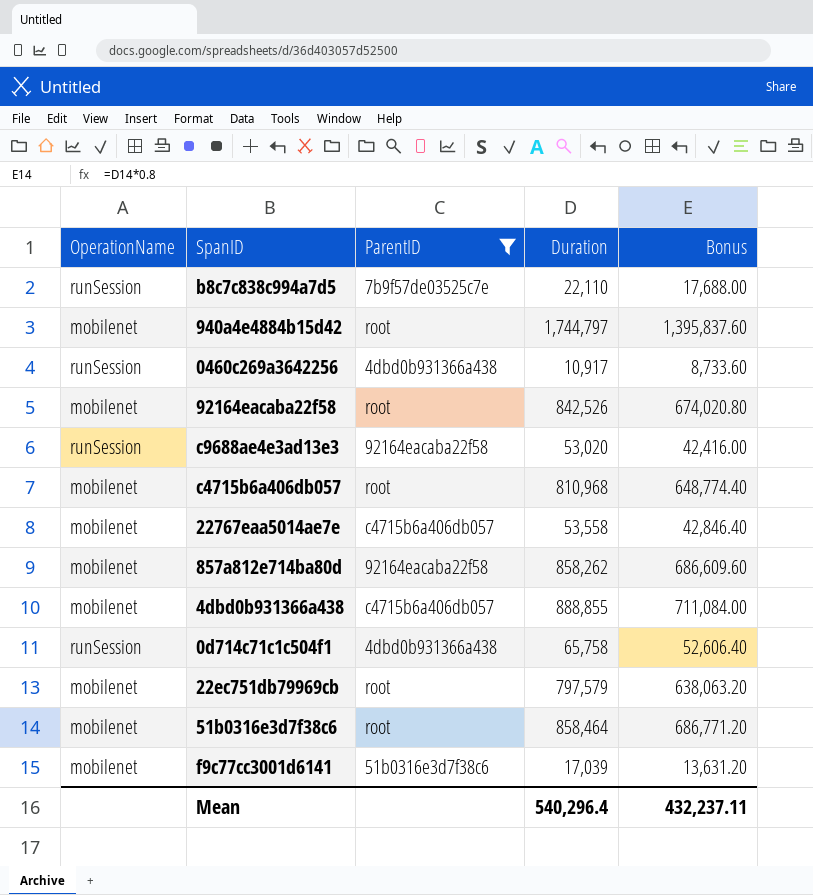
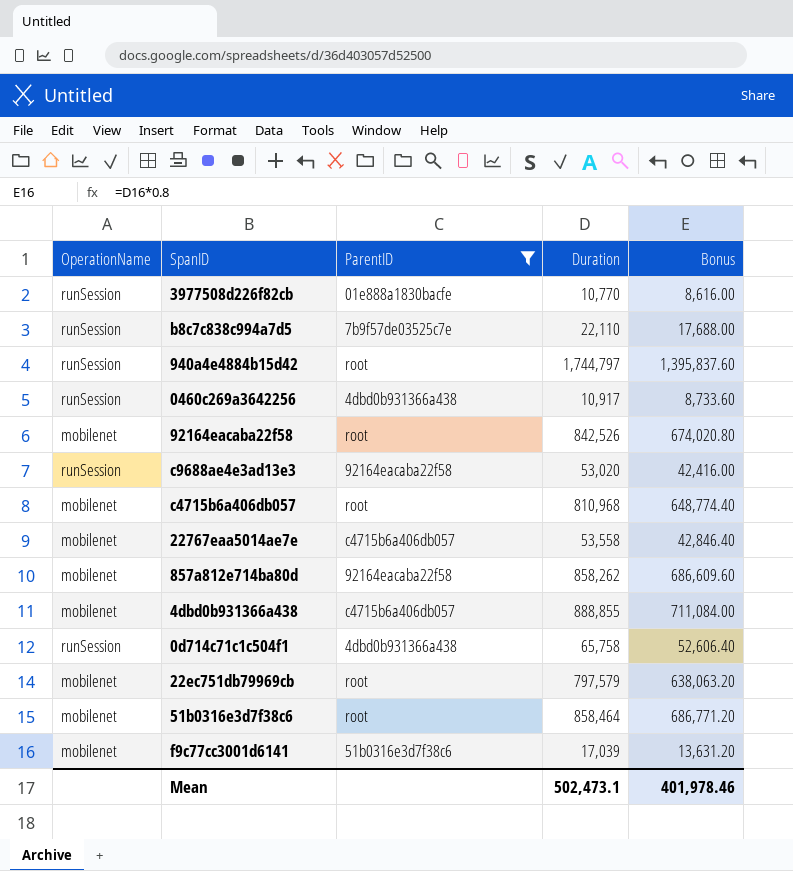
row 3977508d226f82cb: none -> runSession | 01e888a1830bacfe | 10,770 | 8,616.00
940a4e4884b15d42 | OperationName: mobilenet -> runSession
Mean | Duration: 540,296.4 -> 502,473.1
Mean | Bonus: 432,237.11 -> 401,978.46

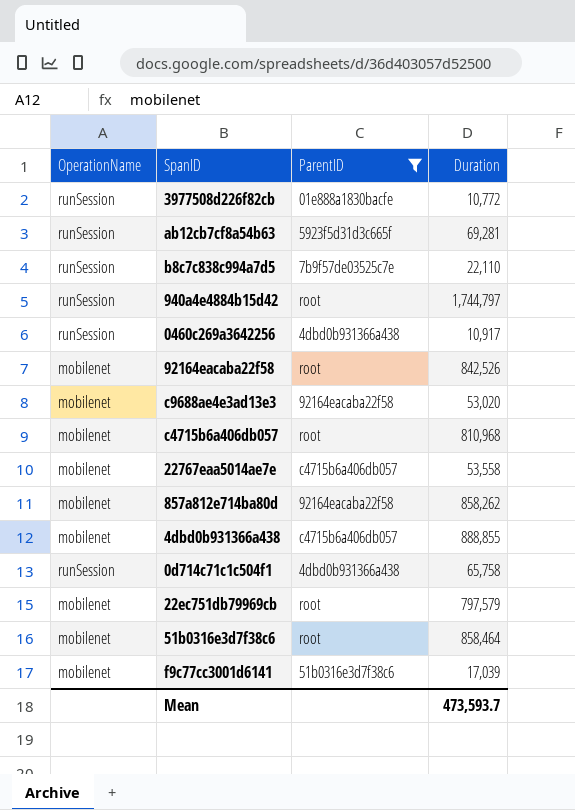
column Bonus | formula: [Duration] * 0.8 -> none
3977508d226f82cb | Duration: 10,770 -> 10,772
row ab12cb7cf8a54b63: none -> runSession | 5923f5d31d3c665f | 69,281
c9688ae4e3ad13e3 | OperationName: runSession -> mobilenet
Mean | Duration: 502,473.1 -> 473,593.7

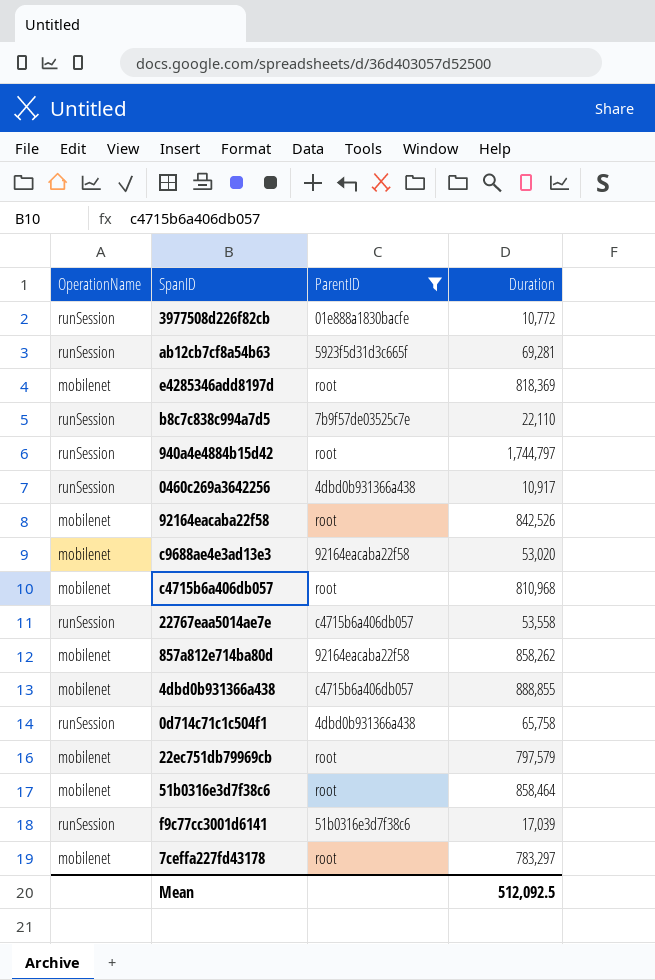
row e4285346add8197d: none -> mobilenet | root | 818,369
22767eaa5014ae7e | OperationName: mobilenet -> runSession
f9c77cc3001d6141 | OperationName: mobilenet -> runSession
row 7ceffa227fd43178: none -> mobilenet | root | 783,297
Mean | Duration: 473,593.7 -> 512,092.5

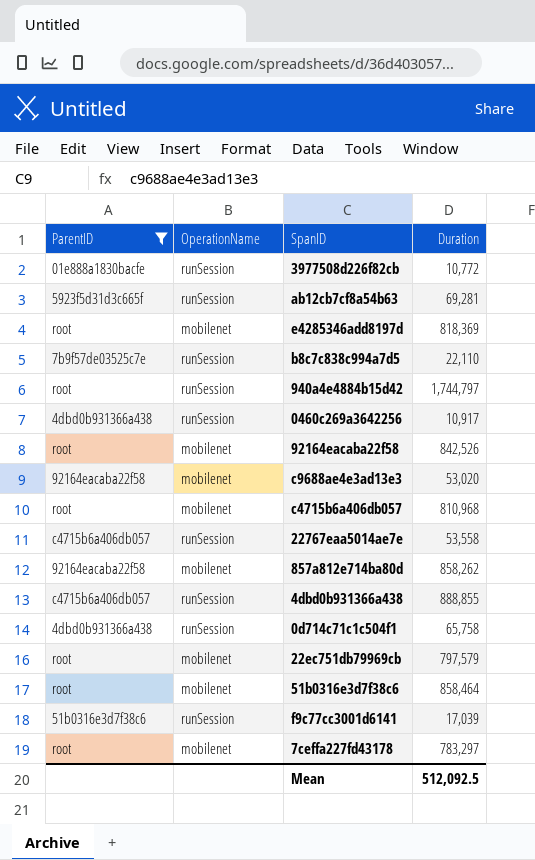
column ParentID | position: 3 -> 1
4dbd0b931366a438 | OperationName: mobilenet -> runSession

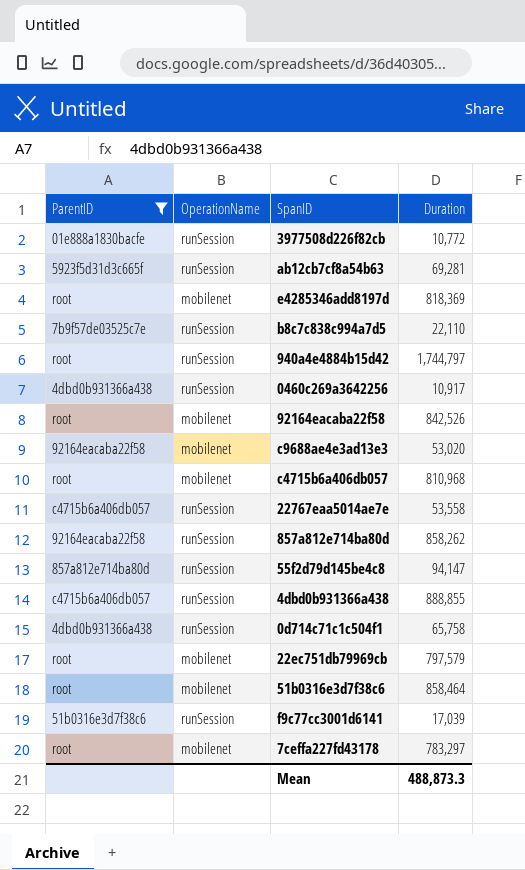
857a812e714ba80d | OperationName: mobilenet -> runSession
row 55f2d79d145be4c8: none -> 857a812e714ba80d | runSession | 94,147
Mean | Duration: 512,092.5 -> 488,873.3

